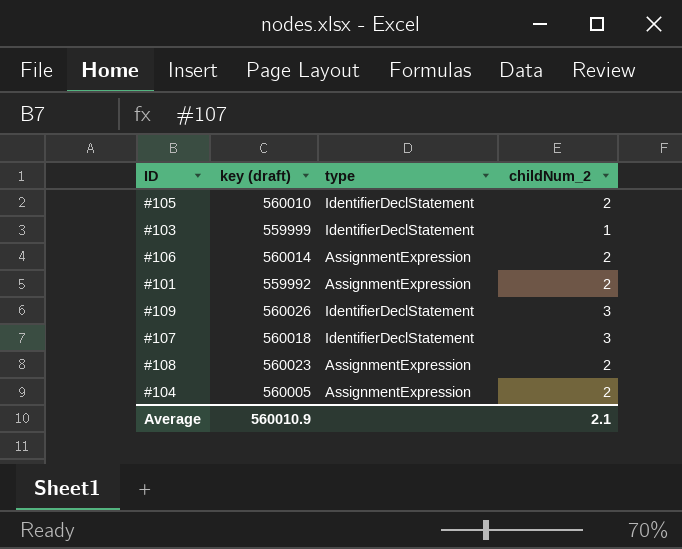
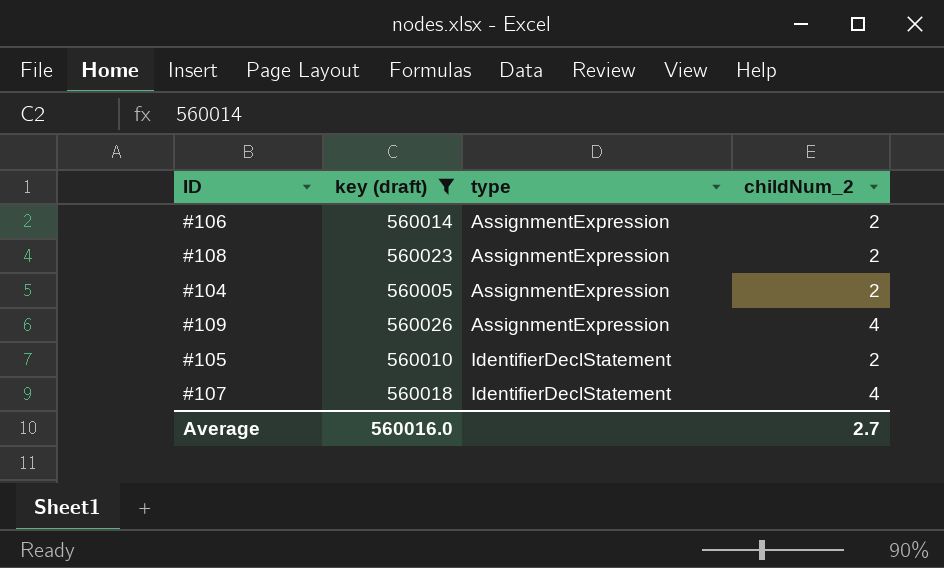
filter: none -> key (draft) >= 560005
row order: none -> type ascending
#109 | type: IdentifierDeclStatement -> AssignmentExpression
#109 | childNum_2: 3 -> 4
#107 | childNum_2: 3 -> 4
Average | key (draft): 560010.9 -> 560016.0
Average | childNum_2: 2.1 -> 2.7

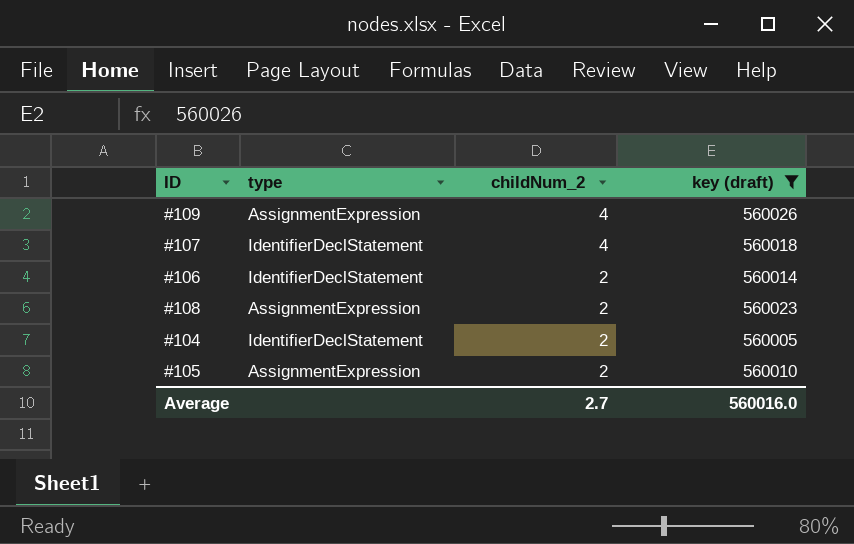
row order: type ascending -> childNum_2 descending
column key (draft) | position: 2 -> 4
#106 | type: AssignmentExpression -> IdentifierDeclStatement
#104 | type: AssignmentExpression -> IdentifierDeclStatement
#105 | type: IdentifierDeclStatement -> AssignmentExpression

